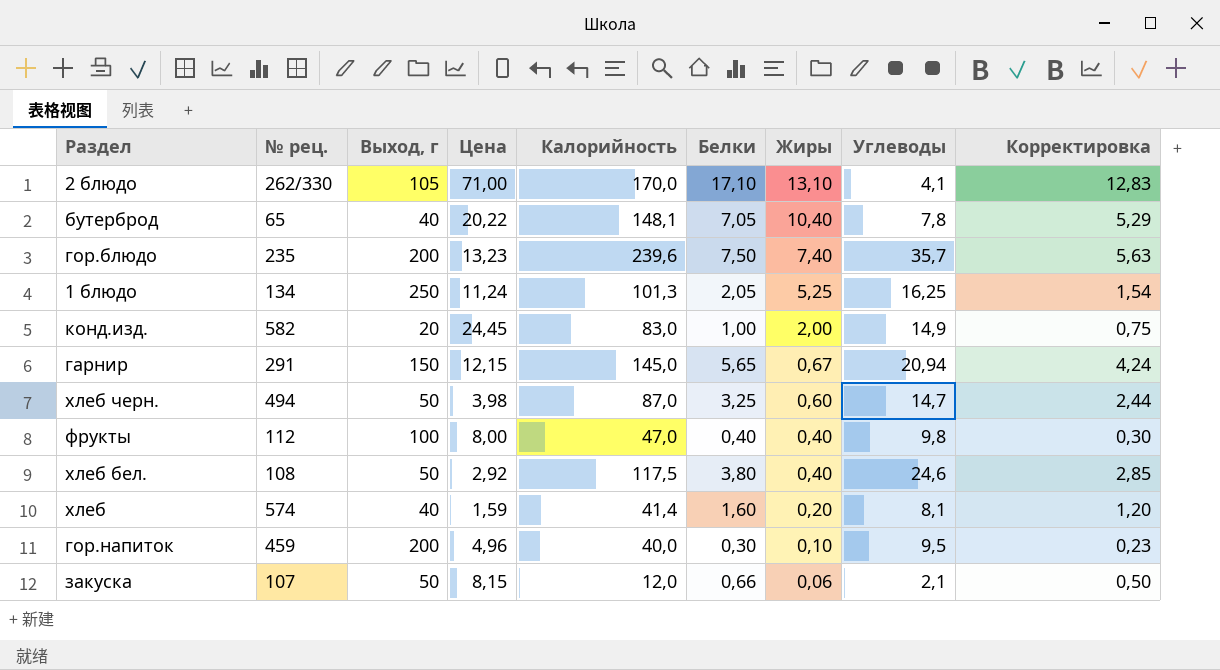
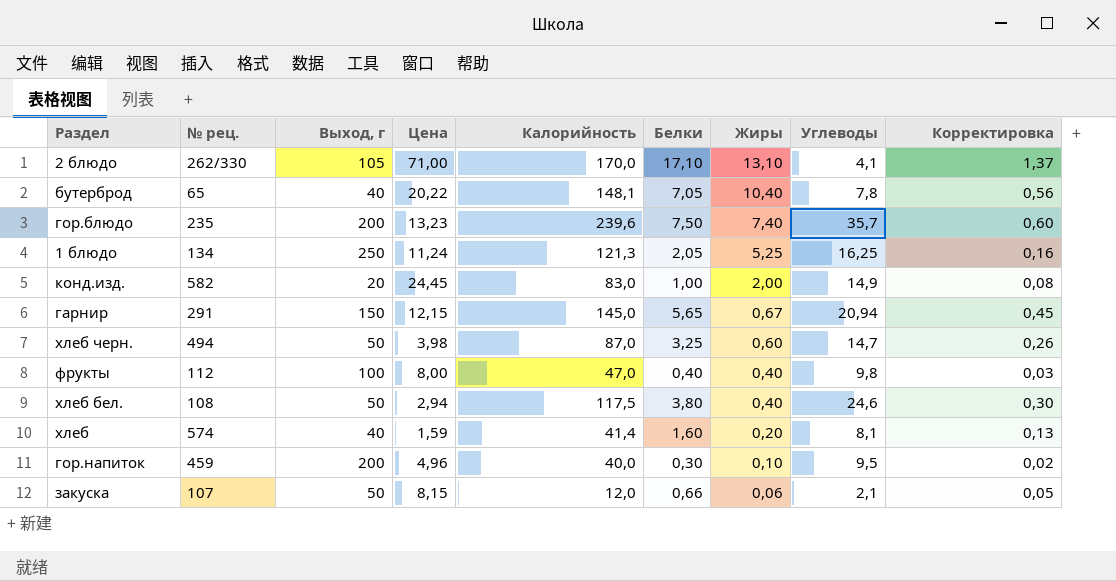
column Корректировка | formula: [Белки] * 0,75 -> [Белки] * 0,08
1 блюдо | Калорийность: 101,3 -> 121,3
хлеб бел. | Цена: 2,92 -> 2,94

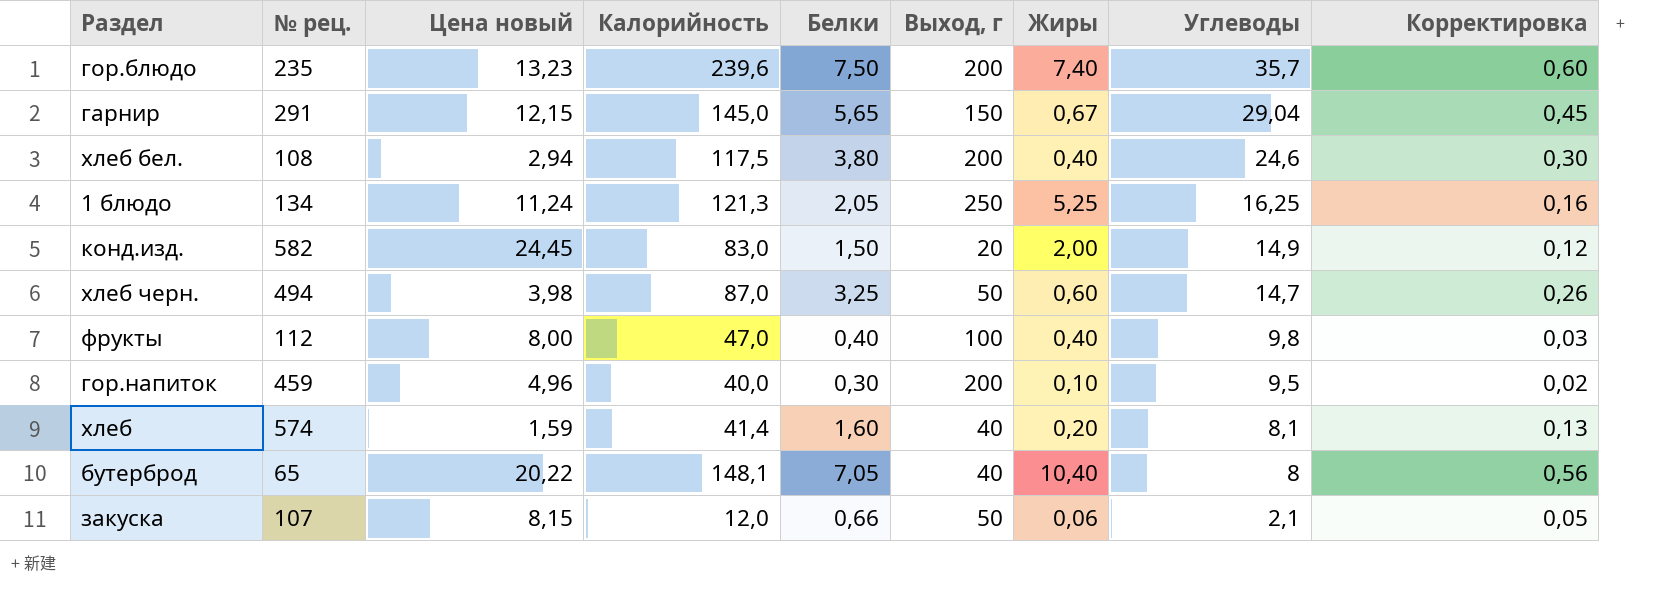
row order: Жиры descending -> Углеводы descending
column name: Цена -> Цена новый
column Выход, г | position: 3 -> 6
row 2 блюдо: 262/330 | 105 | 71,00 | 170,0 | 17,10 | 13,10 | 4,1 | 1,37 -> none
гарнир | Углеводы: 20,94 -> 29,04
хлеб бел. | Выход, г: 50 -> 200
конд.изд. | Белки: 1,00 -> 1,50
конд.изд. | Корректировка: 0,08 -> 0,12
бутерброд | Углеводы: 7,8 -> 8

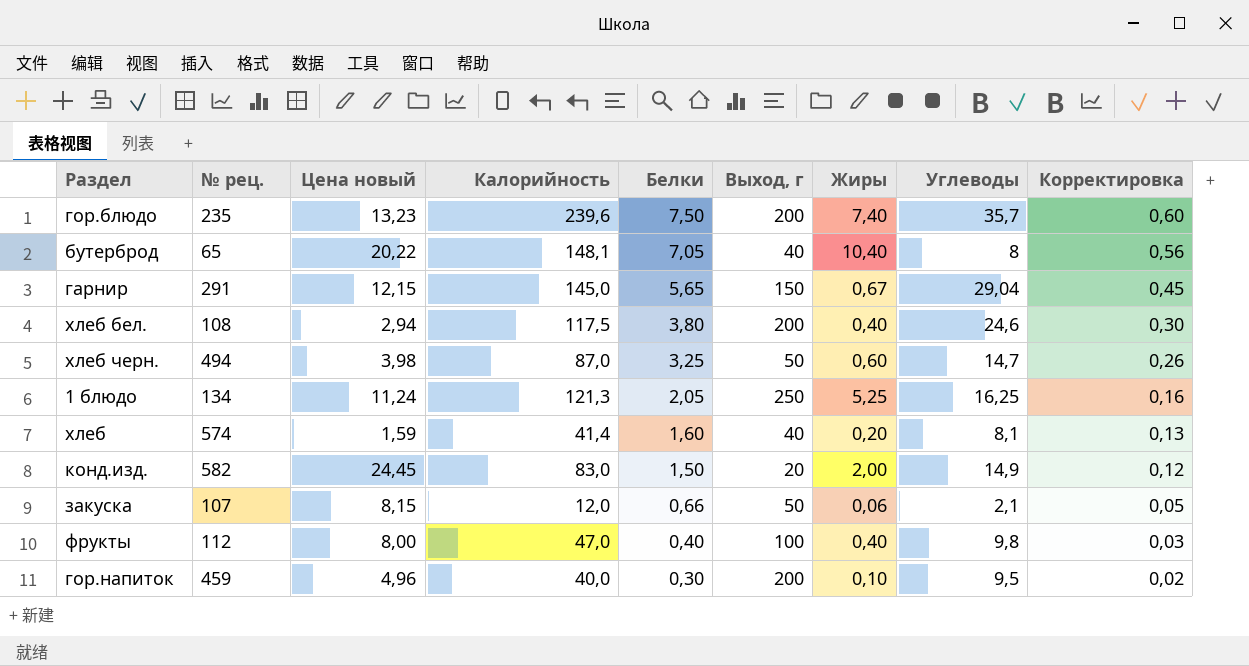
row order: Углеводы descending -> Белки descending

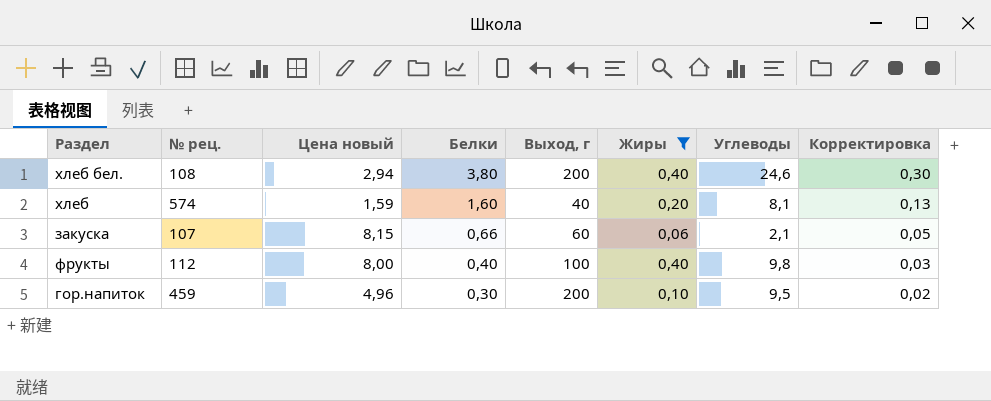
filter: none -> Жиры <= 0,40
column Калорийность | position: 4 -> none
закуска | Выход, г: 50 -> 60

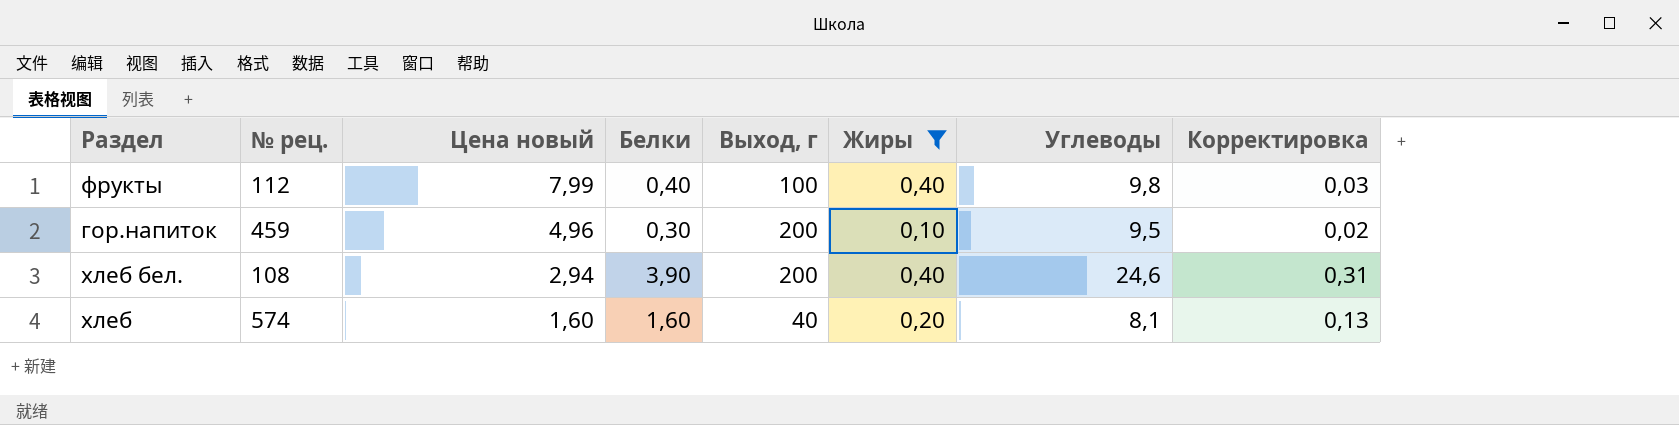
row order: Белки descending -> Цена новый descending
row закуска: 107 | 8,15 | 0,66 | 60 | 0,06 | 2,1 | 0,05 -> none
фрукты | Цена новый: 8,00 -> 7,99
хлеб бел. | Белки: 3,80 -> 3,90
хлеб бел. | Корректировка: 0,30 -> 0,31
хлеб | Цена новый: 1,59 -> 1,60

